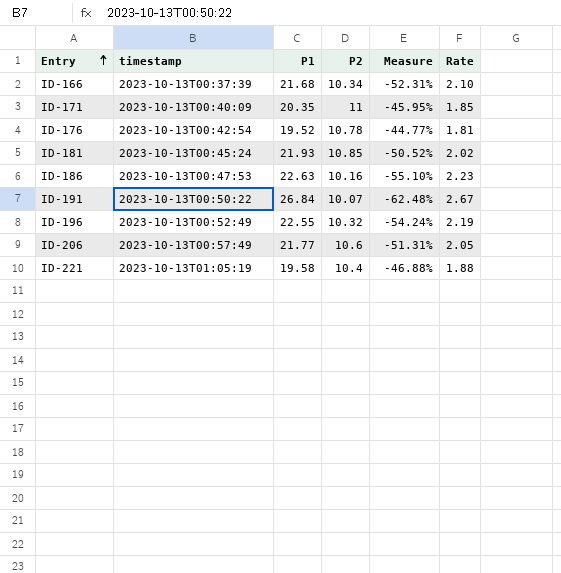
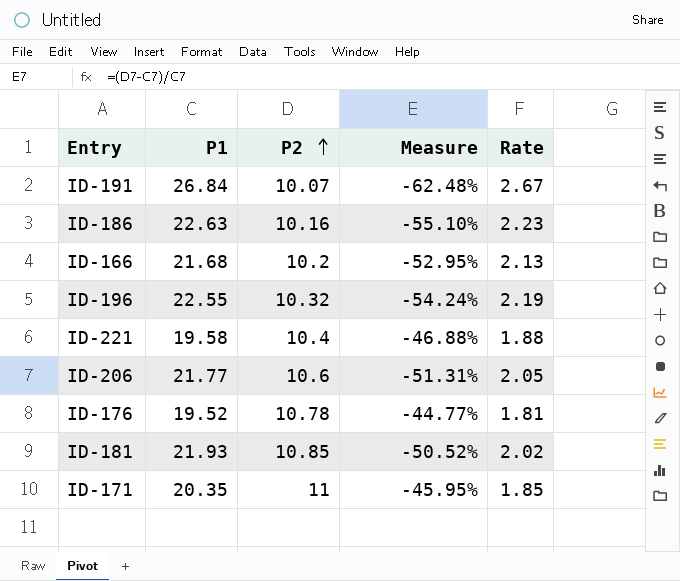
row order: Entry ascending -> P2 ascending
column timestamp | position: 2 -> none
ID-166 | P2: 10.34 -> 10.2
ID-166 | Measure: -52.31% -> -52.95%
ID-166 | Rate: 2.10 -> 2.13

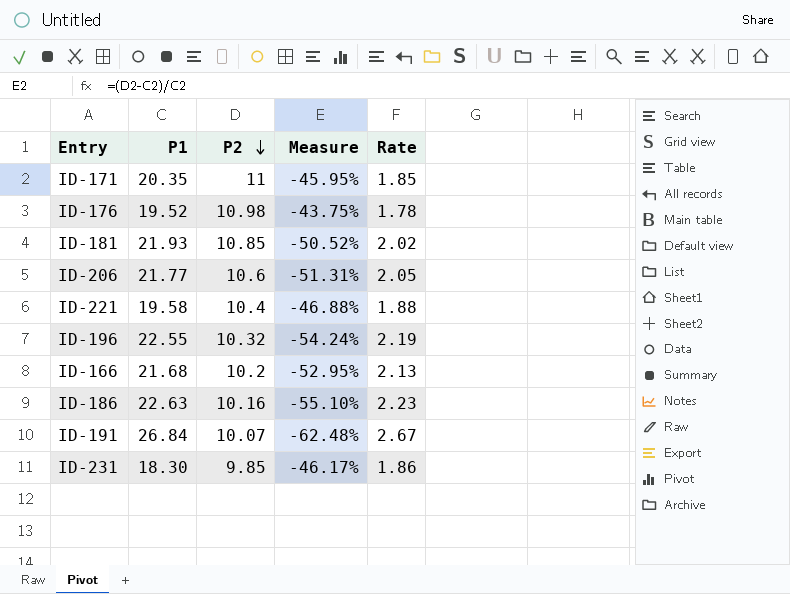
row order: P2 ascending -> P2 descending
ID-176 | P2: 10.78 -> 10.98
ID-176 | Measure: -44.77% -> -43.75%
ID-176 | Rate: 1.81 -> 1.78
row ID-231: none -> 18.30 | 9.85 | -46.17% | 1.86

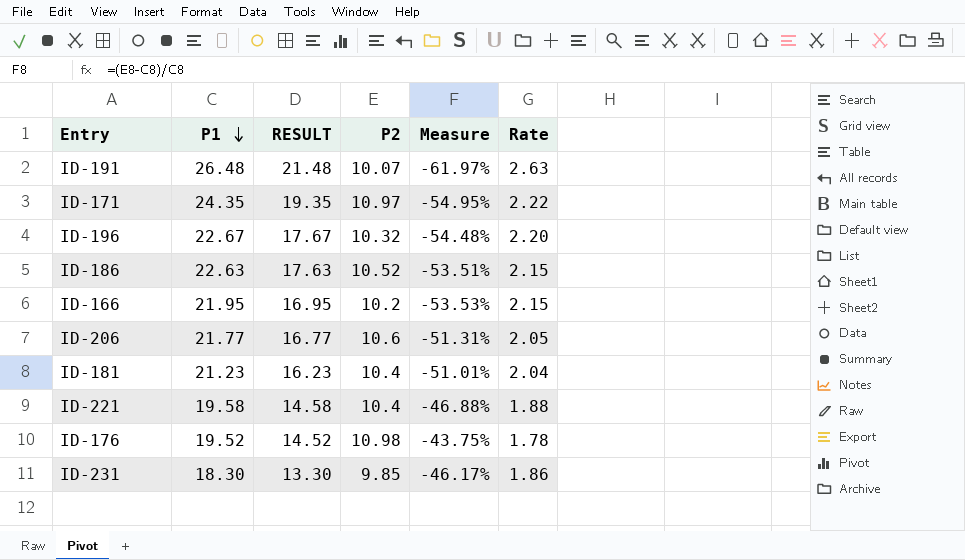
row order: P2 descending -> P1 descending
column RESULT | formula: none -> [P1] - 5
ID-191 | P1: 26.84 -> 26.48
ID-191 | Measure: -62.48% -> -61.97%
ID-191 | Rate: 2.67 -> 2.63
ID-171 | P1: 20.35 -> 24.35
ID-171 | P2: 11 -> 10.97
ID-171 | Measure: -45.95% -> -54.95%
ID-171 | Rate: 1.85 -> 2.22
ID-196 | P1: 22.55 -> 22.67
ID-196 | Measure: -54.24% -> -54.48%
ID-196 | Rate: 2.19 -> 2.20
ID-186 | P2: 10.16 -> 10.52
ID-186 | Measure: -55.10% -> -53.51%
ID-186 | Rate: 2.23 -> 2.15
ID-166 | P1: 21.68 -> 21.95
ID-166 | Measure: -52.95% -> -53.53%
ID-166 | Rate: 2.13 -> 2.15
ID-181 | P1: 21.93 -> 21.23
ID-181 | P2: 10.85 -> 10.4
ID-181 | Measure: -50.52% -> -51.01%
ID-181 | Rate: 2.02 -> 2.04

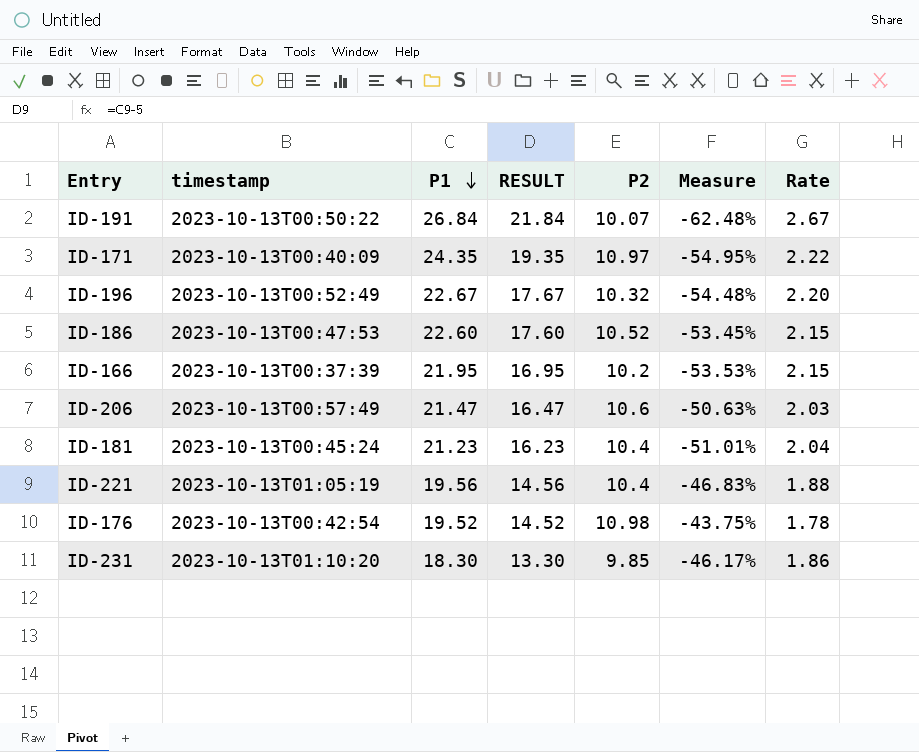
column timestamp | position: none -> 2
ID-191 | P1: 26.48 -> 26.84
ID-191 | RESULT: 21.48 -> 21.84
ID-191 | Measure: -61.97% -> -62.48%
ID-191 | Rate: 2.63 -> 2.67
ID-186 | P1: 22.63 -> 22.60
ID-186 | RESULT: 17.63 -> 17.60
ID-186 | Measure: -53.51% -> -53.45%
ID-206 | P1: 21.77 -> 21.47
ID-206 | RESULT: 16.77 -> 16.47
ID-206 | Measure: -51.31% -> -50.63%
ID-206 | Rate: 2.05 -> 2.03
ID-221 | P1: 19.58 -> 19.56
ID-221 | RESULT: 14.58 -> 14.56
ID-221 | Measure: -46.88% -> -46.83%

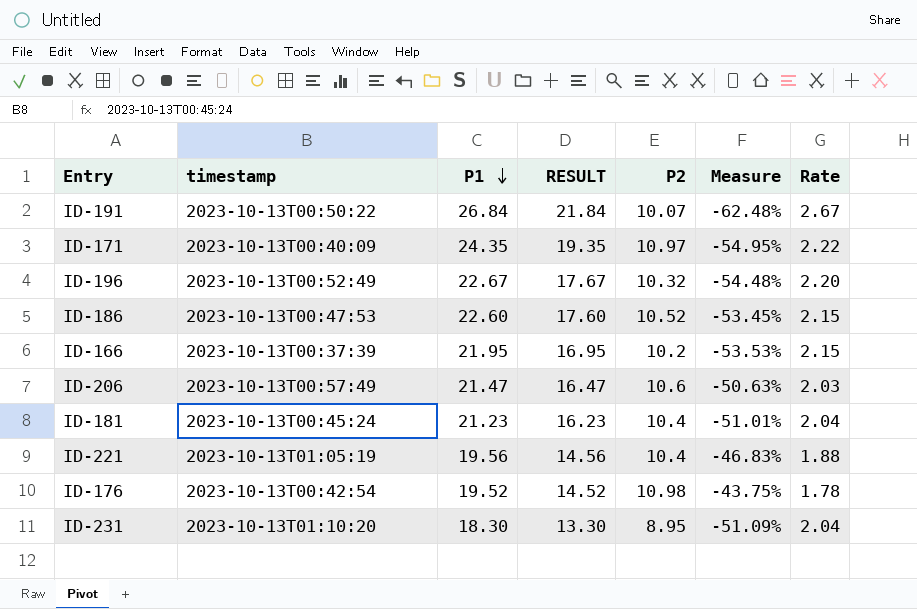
ID-231 | P2: 9.85 -> 8.95
ID-231 | Measure: -46.17% -> -51.09%
ID-231 | Rate: 1.86 -> 2.04

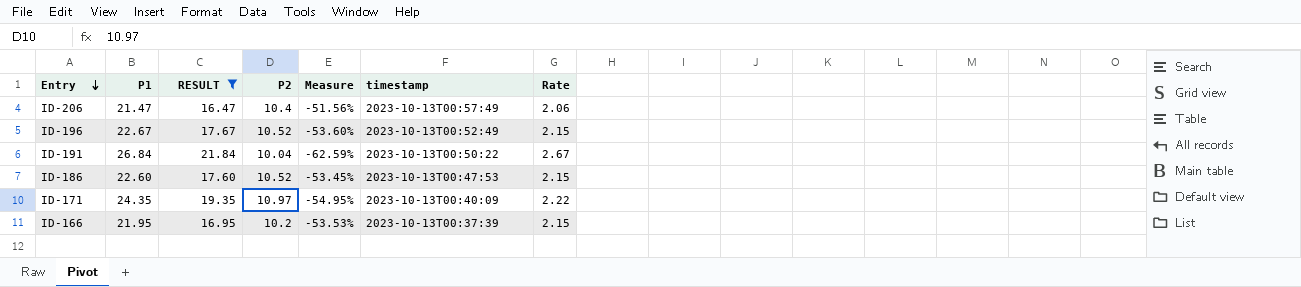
filter: none -> RESULT >= 16.47
row order: P1 descending -> Entry descending
column timestamp | position: 2 -> 6
ID-206 | P2: 10.6 -> 10.4
ID-206 | Measure: -50.63% -> -51.56%
ID-206 | Rate: 2.03 -> 2.06
ID-196 | P2: 10.32 -> 10.52
ID-196 | Measure: -54.48% -> -53.60%
ID-196 | Rate: 2.20 -> 2.15
ID-191 | P2: 10.07 -> 10.04
ID-191 | Measure: -62.48% -> -62.59%

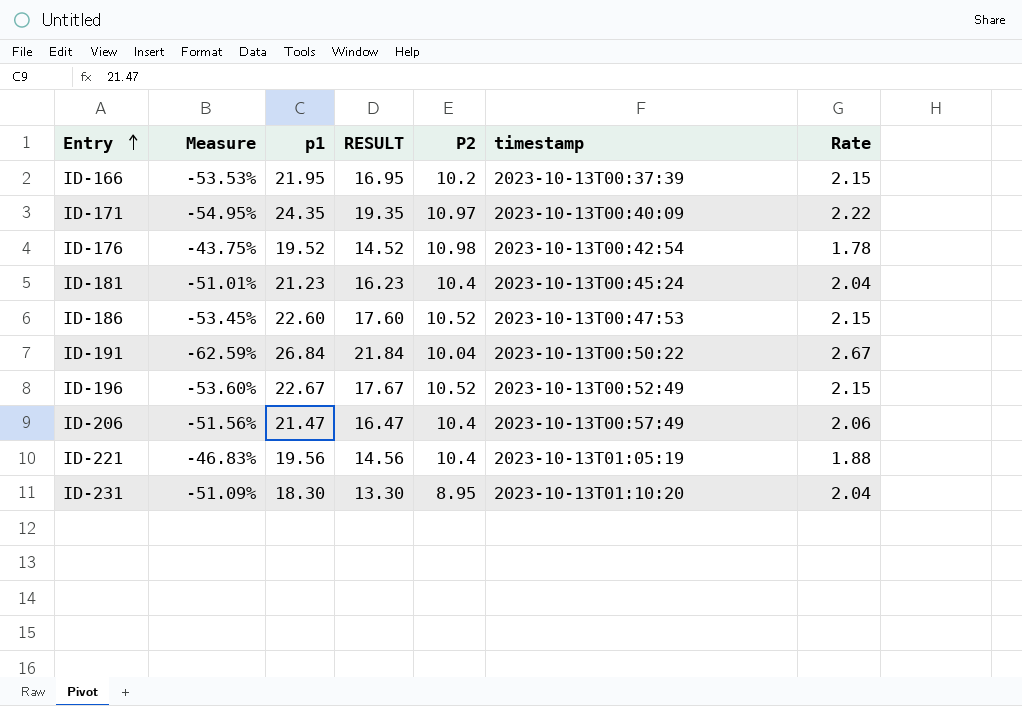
filter: RESULT >= 16.47 -> none
row order: Entry descending -> Entry ascending
column Measure | position: 5 -> 2
column name: P1 -> p1

